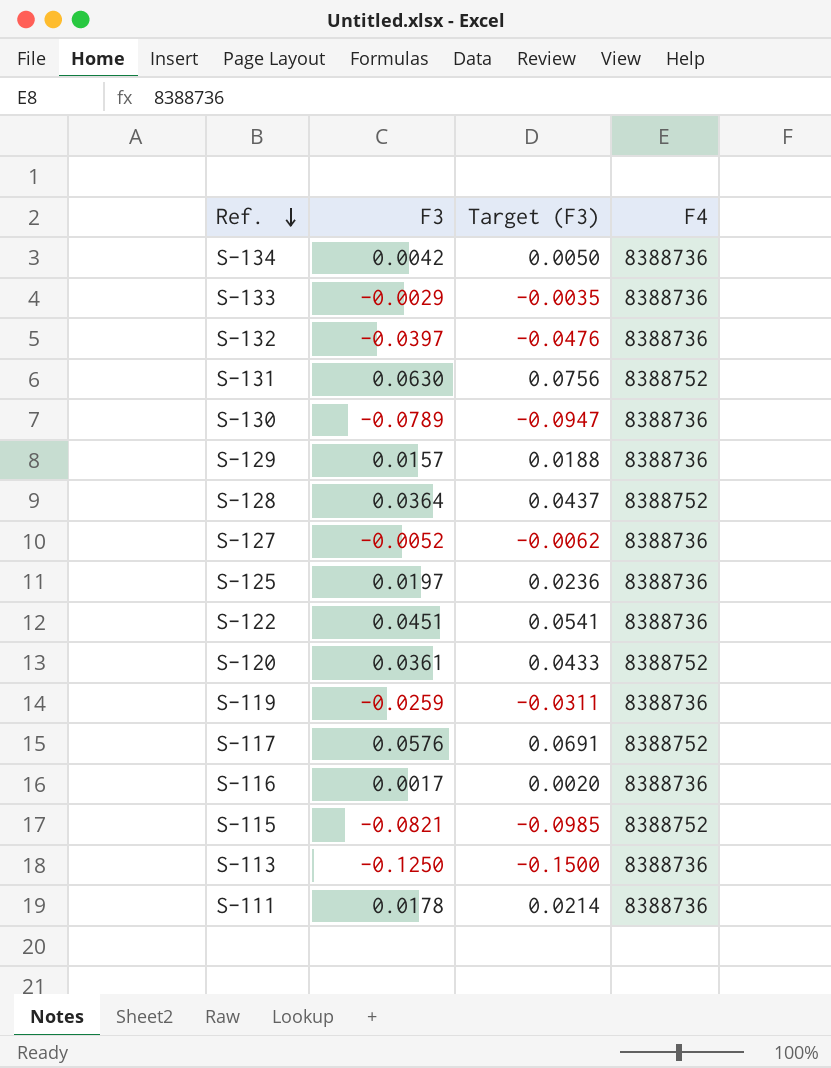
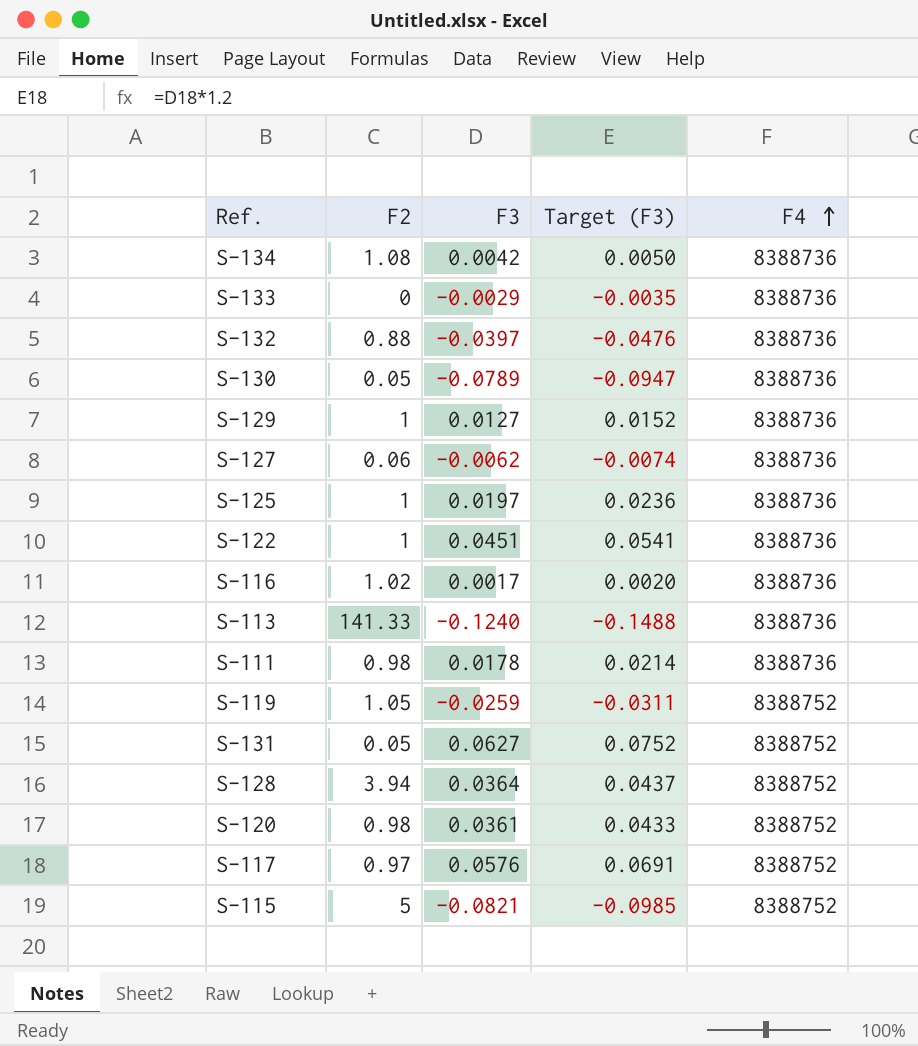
row order: Ref. descending -> F4 ascending
column F2 | position: none -> 2
S-129 | F3: 0.0157 -> 0.0127
S-129 | Target (F3): 0.0188 -> 0.0152
S-127 | F3: -0.0052 -> -0.0062
S-127 | Target (F3): -0.0062 -> -0.0074
S-113 | F3: -0.1250 -> -0.1240
S-113 | Target (F3): -0.1500 -> -0.1488
S-119 | F4: 8388736 -> 8388752
S-131 | F3: 0.0630 -> 0.0627
S-131 | Target (F3): 0.0756 -> 0.0752

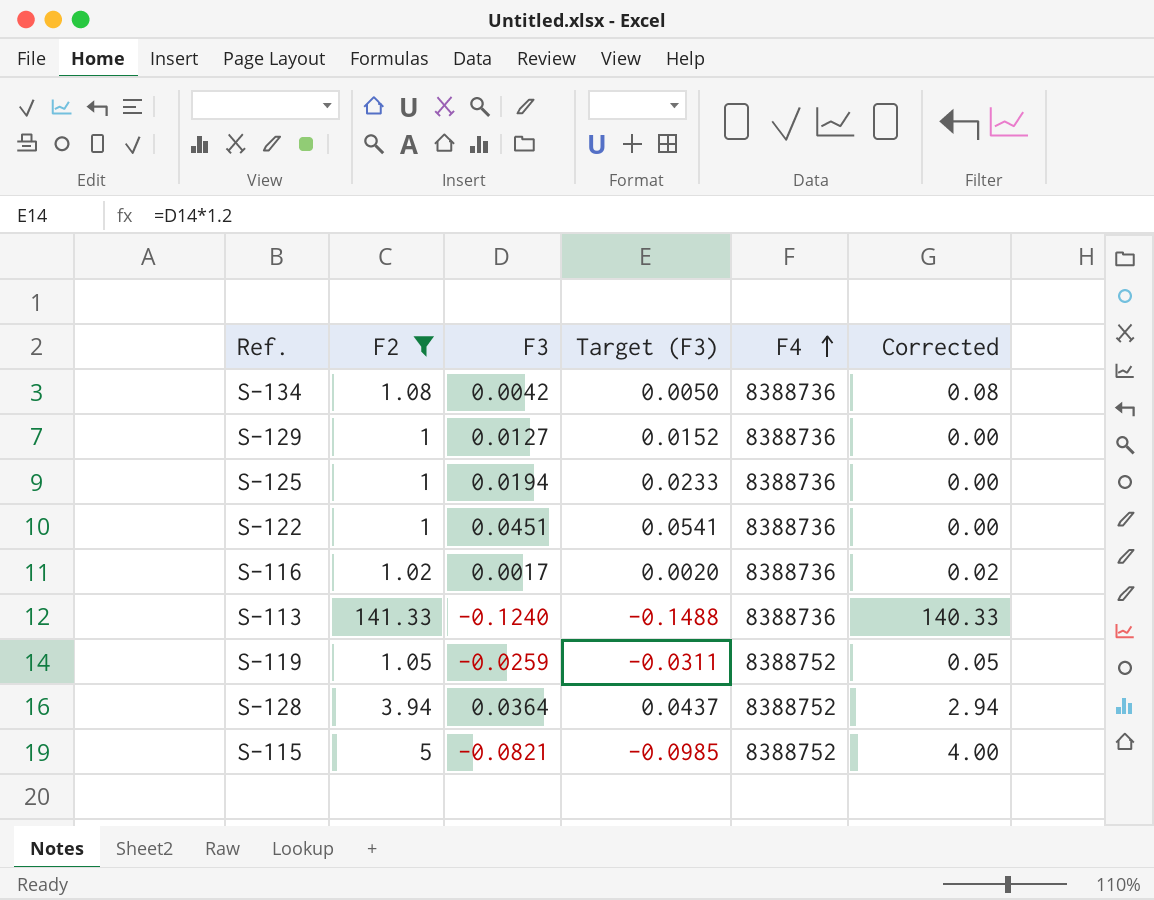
filter: none -> F2 >= 1
column Corrected | formula: none -> [F2] - 1
S-125 | F3: 0.0197 -> 0.0194
S-125 | Target (F3): 0.0236 -> 0.0233

